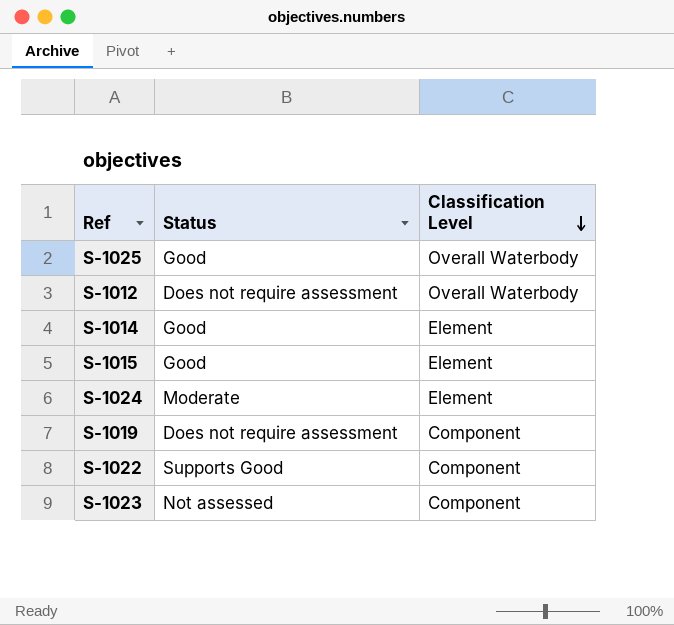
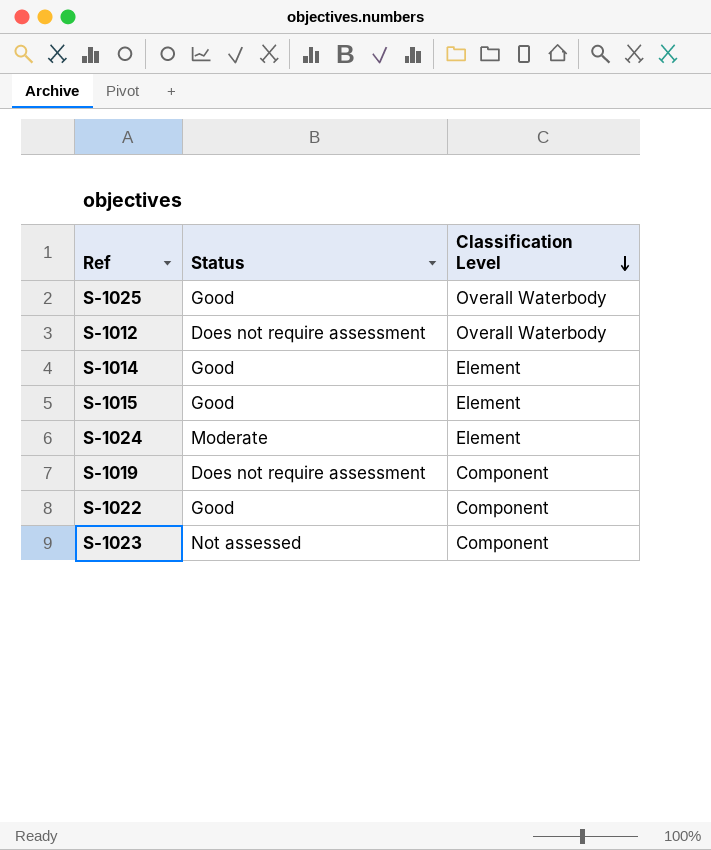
S-1022 | Status: Supports Good -> Good

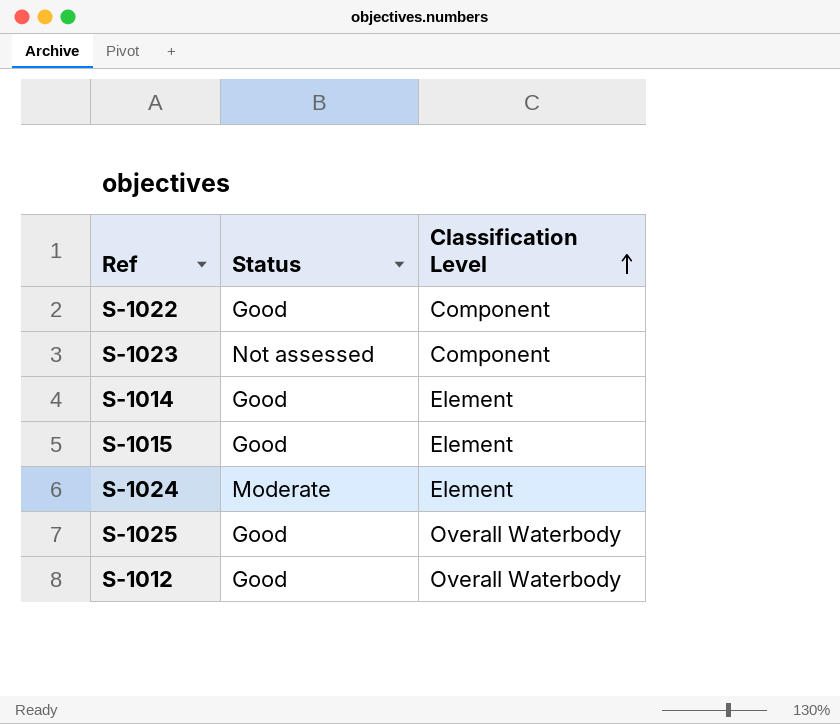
row order: Classification Level descending -> Classification Level ascending
row S-1019: Does not require assessment | Component -> none
S-1012 | Status: Does not require assessment -> Good

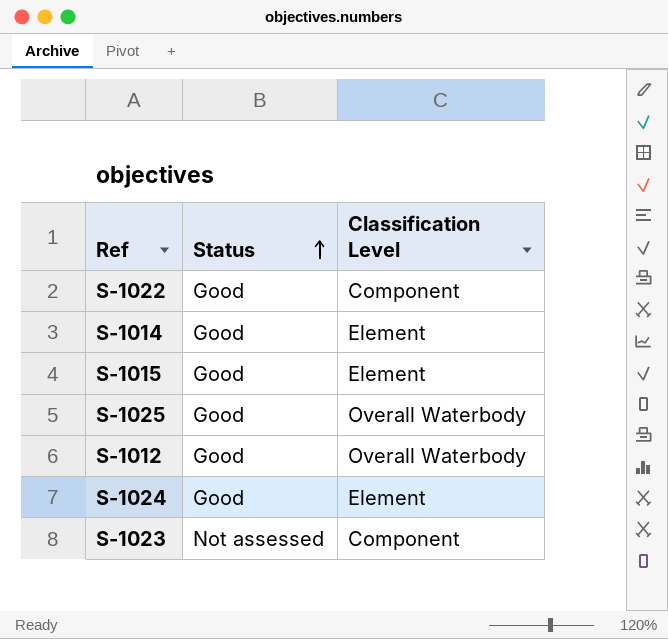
row order: Classification Level ascending -> Status ascending
S-1024 | Status: Moderate -> Good

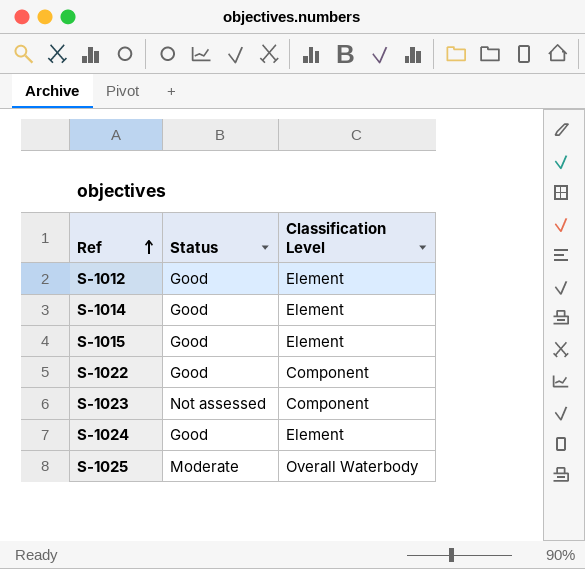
row order: Status ascending -> Ref ascending
S-1012 | Classification Level: Overall Waterbody -> Element
S-1025 | Status: Good -> Moderate

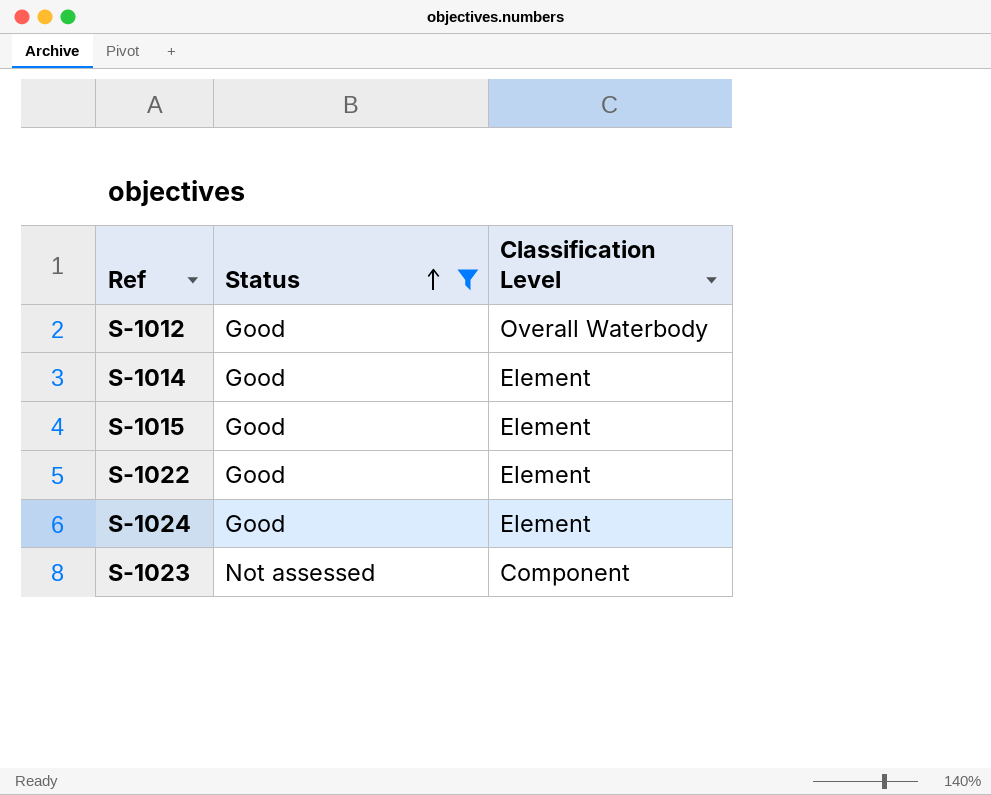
filter: none -> Status != Moderate
row order: Ref ascending -> Status ascending
S-1012 | Classification Level: Element -> Overall Waterbody
S-1022 | Classification Level: Component -> Element

